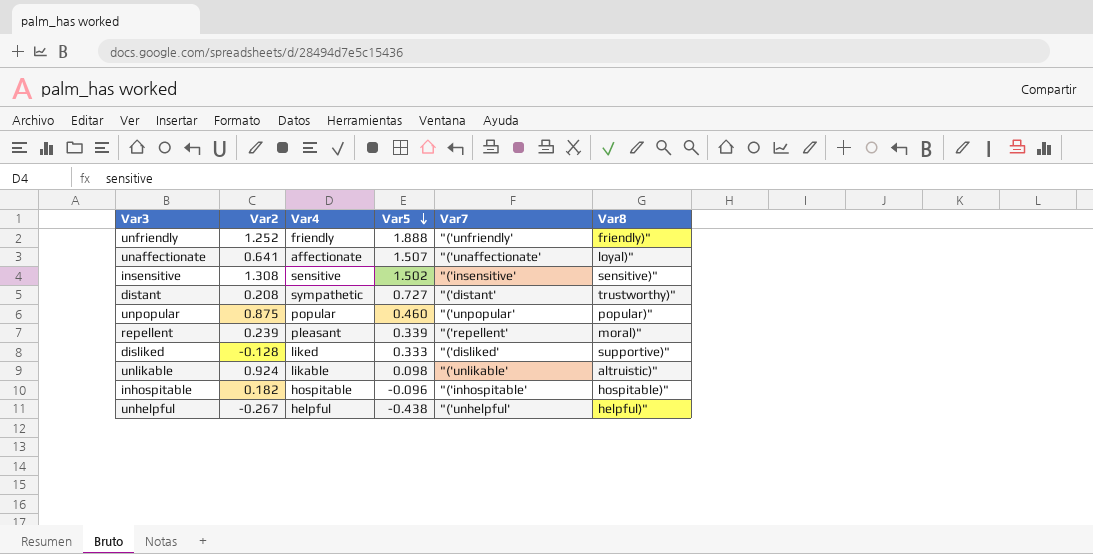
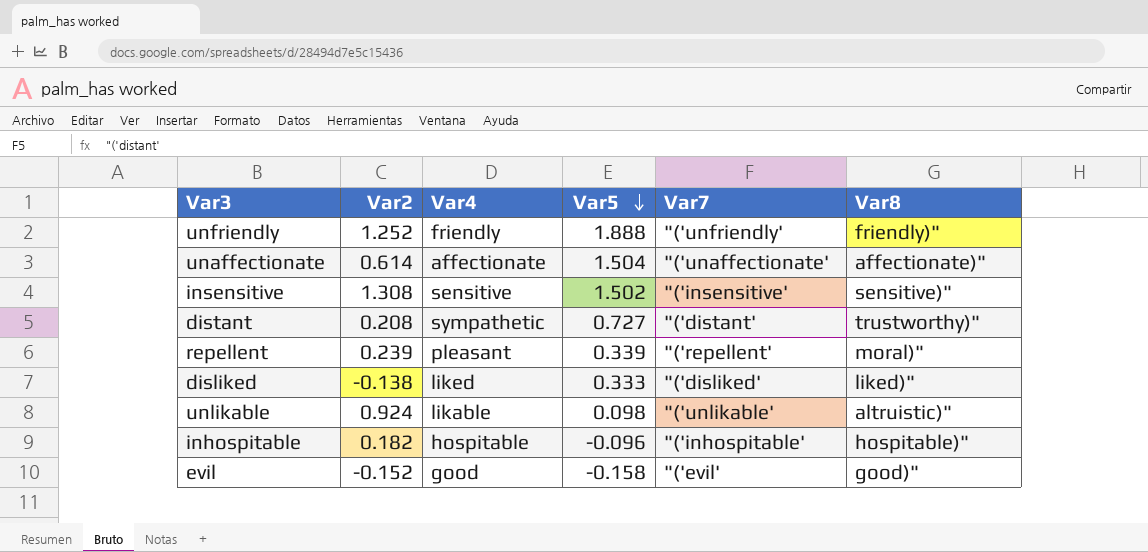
row unpopular: 0.875 | popular | 0.460 | "('unpopular' | popular)" -> none
row unhelpful: -0.267 | helpful | -0.438 | "('unhelpful' | helpful)" -> none
unaffectionate | Var2: 0.641 -> 0.614
unaffectionate | Var5: 1.507 -> 1.504
unaffectionate | Var8: loyal)" -> affectionate)"
disliked | Var2: -0.128 -> -0.138
disliked | Var8: supportive)" -> liked)"
row evil: none -> -0.152 | good | -0.158 | "('evil' | good)"

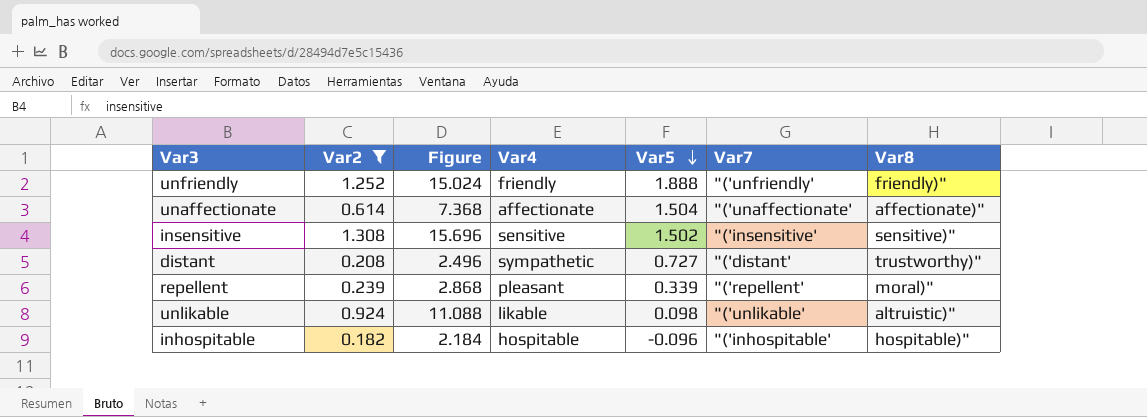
filter: none -> Var2 >= 0.182
column Figure | formula: none -> [Var2] * 12

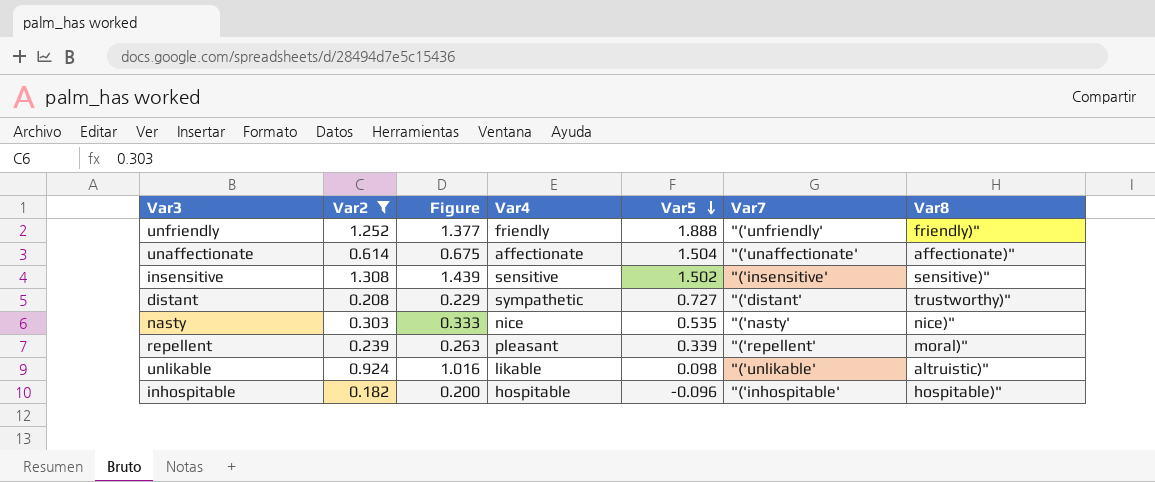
column Figure | formula: [Var2] * 12 -> [Var2] * 1.1
row nasty: none -> 0.303 | 0.333 | nice | 0.535 | "('nasty' | nice)"

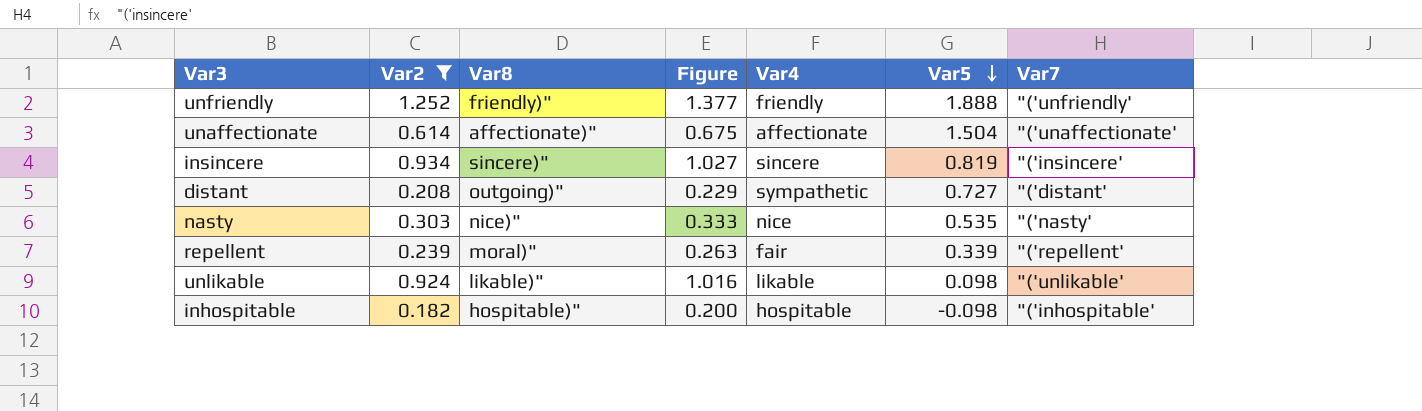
column Var8 | position: 7 -> 3
row insensitive: 1.308 | 1.439 | sensitive | 1.502 | "('insensitive' | sensitive)" -> none
row insincere: none -> 0.934 | sincere)" | 1.027 | sincere | 0.819 | "('insincere'
distant | Var8: trustworthy)" -> outgoing)"
repellent | Var4: pleasant -> fair
unlikable | Var8: altruistic)" -> likable)"
inhospitable | Var5: -0.096 -> -0.098

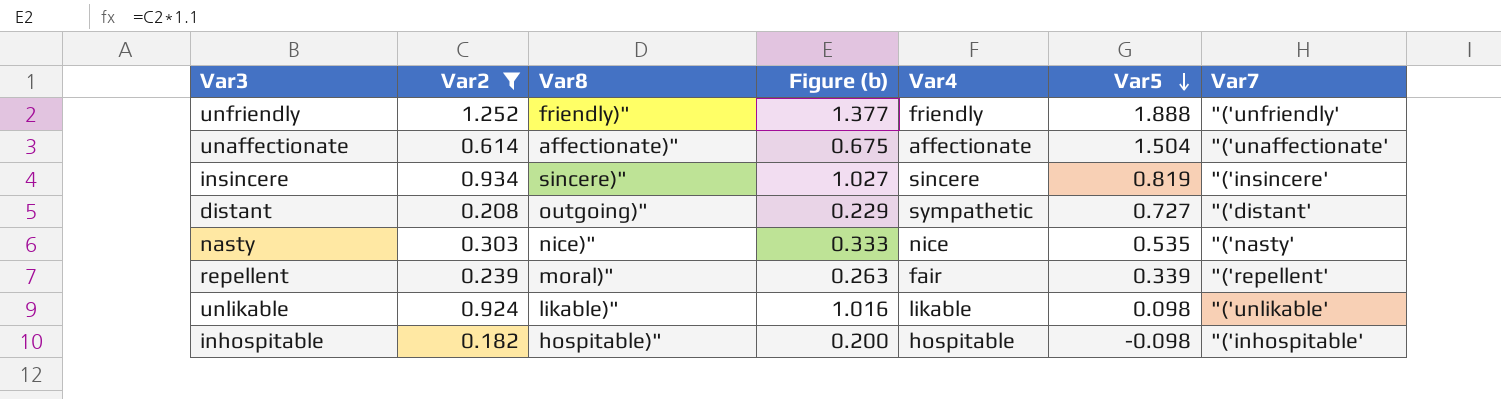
column name: Figure -> Figure (b)

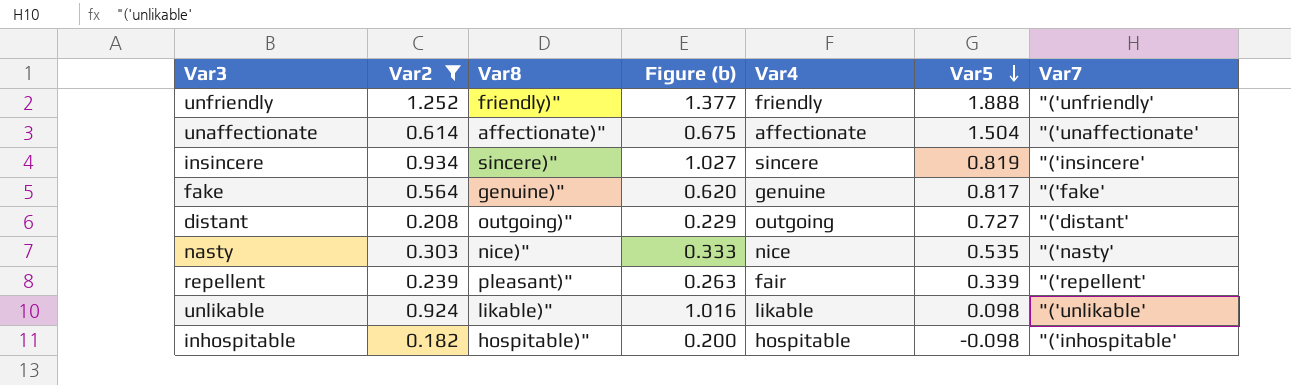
row fake: none -> 0.564 | genuine)" | 0.620 | genuine | 0.817 | "('fake'
distant | Var4: sympathetic -> outgoing
repellent | Var8: moral)" -> pleasant)"

